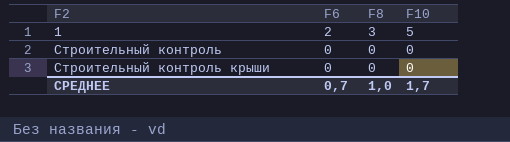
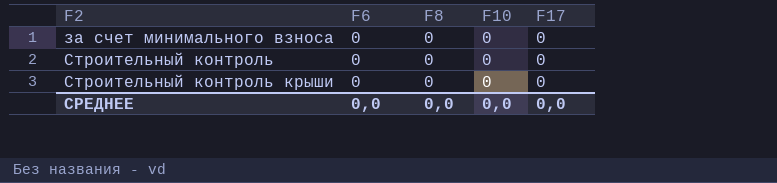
column F17 | position: none -> 5
row 1: 2 | 3 | 5 -> none
row за счет минимального взноса: none -> 0 | 0 | 0 | 0
СРЕДНЕЕ | F6: 0,7 -> 0,0
СРЕДНЕЕ | F8: 1,0 -> 0,0
СРЕДНЕЕ | F10: 1,7 -> 0,0

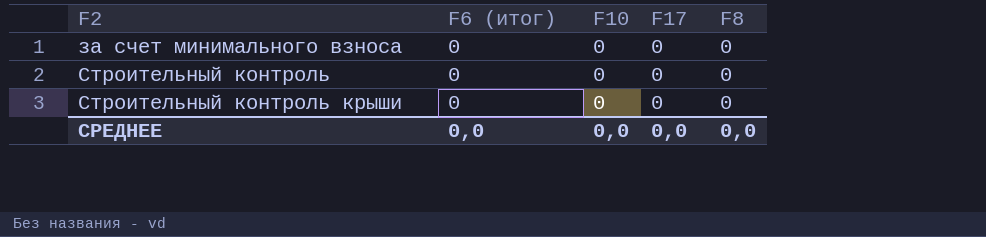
column name: F6 -> F6 (итог)
column F8 | position: 3 -> 5

